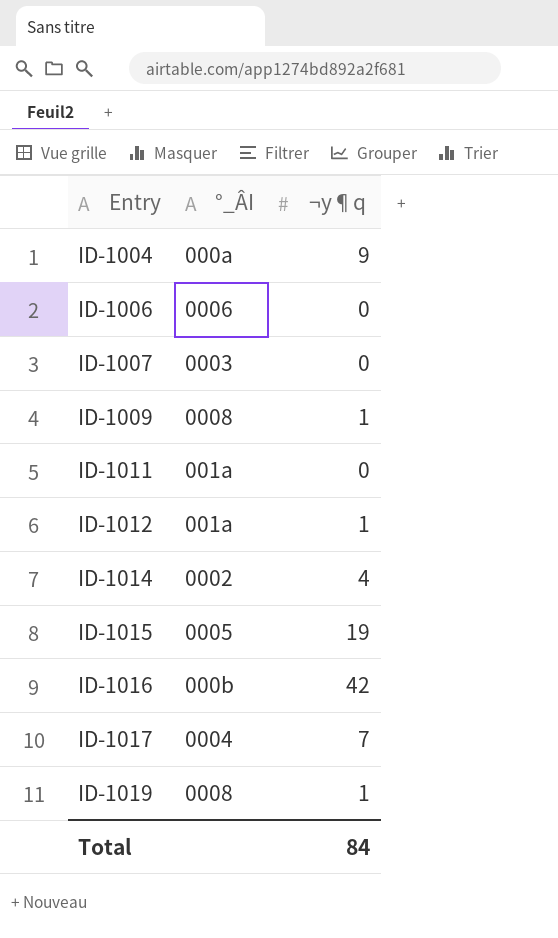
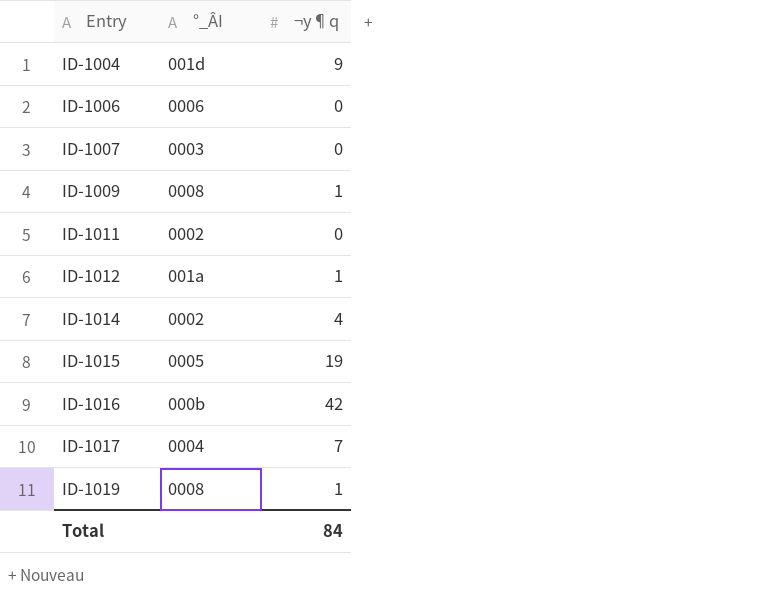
ID-1004 | °_ÂI: 000a -> 001d
ID-1011 | °_ÂI: 001a -> 0002

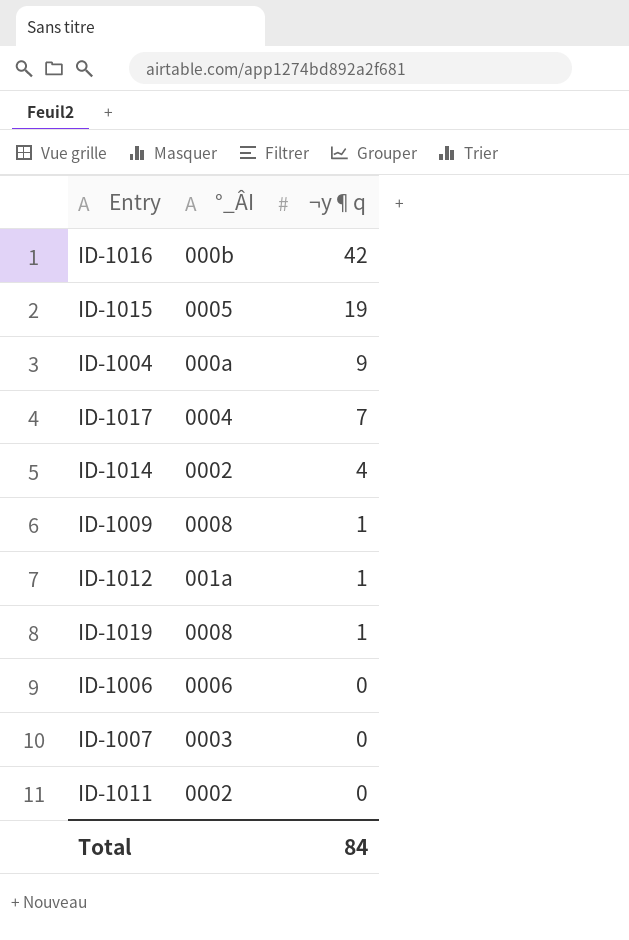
row order: Entry ascending -> ¬y¶q descending
ID-1004 | °_ÂI: 001d -> 000a

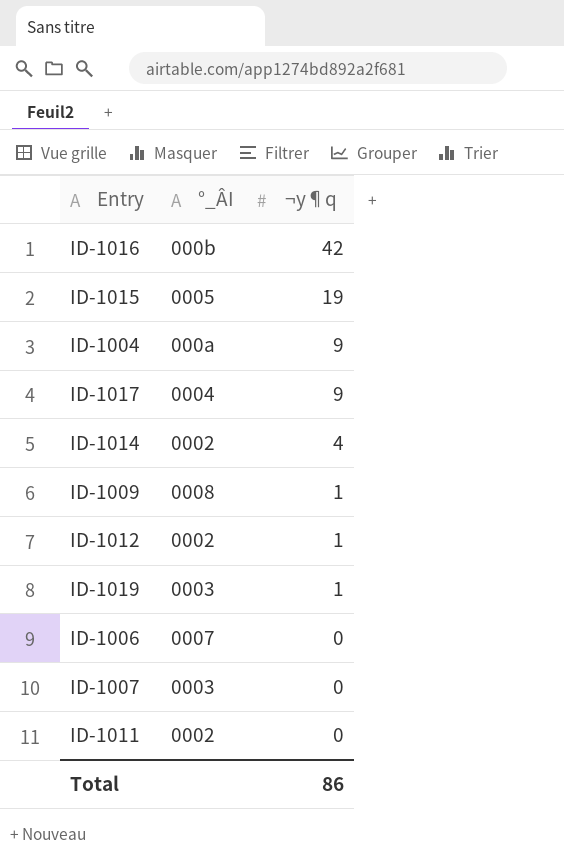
ID-1017 | ¬y¶q: 7 -> 9
ID-1012 | °_ÂI: 001a -> 0002
ID-1019 | °_ÂI: 0008 -> 0003
ID-1006 | °_ÂI: 0006 -> 0007
Total | ¬y¶q: 84 -> 86

